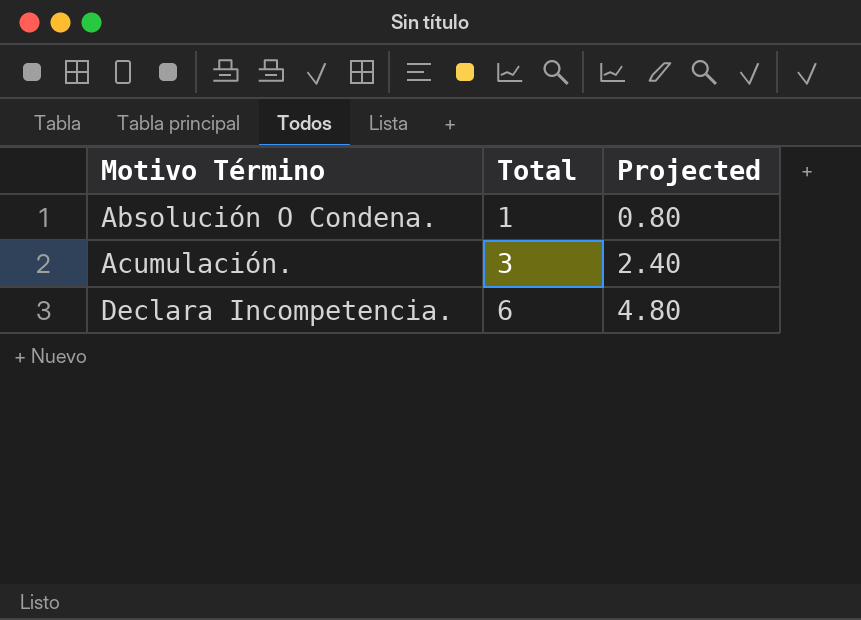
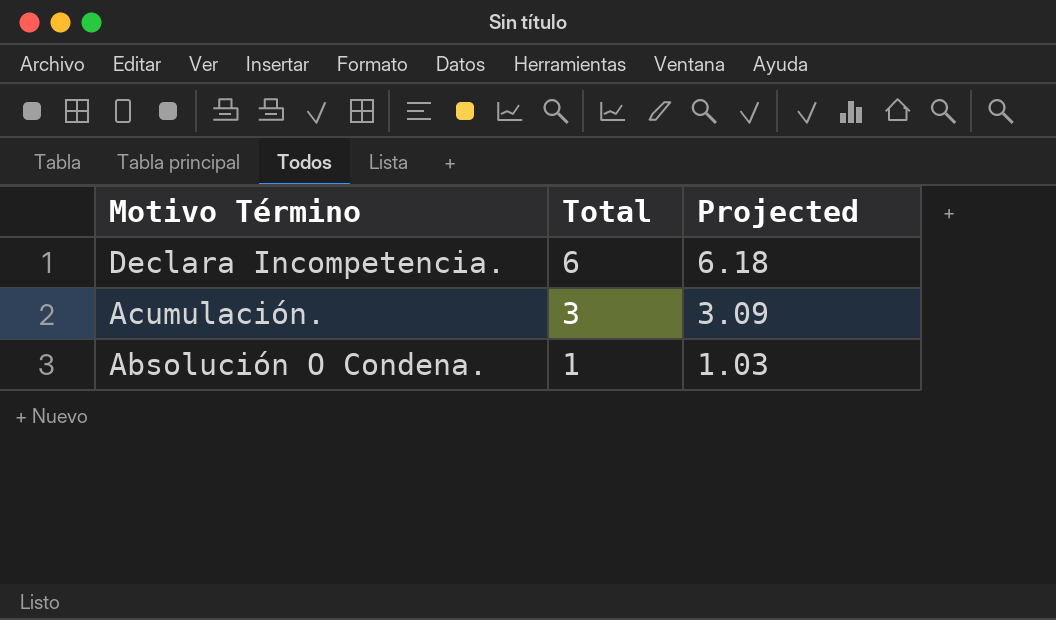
row order: Motivo Término ascending -> Motivo Término descending
column Projected | formula: [Total] * 0.8 -> [Total] * 1.03

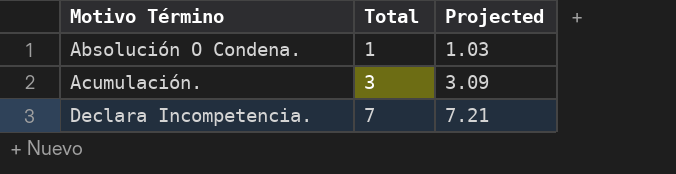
row order: Motivo Término descending -> Motivo Término ascending
Declara Incompetencia. | Total: 6 -> 7
Declara Incompetencia. | Projected: 6.18 -> 7.21

